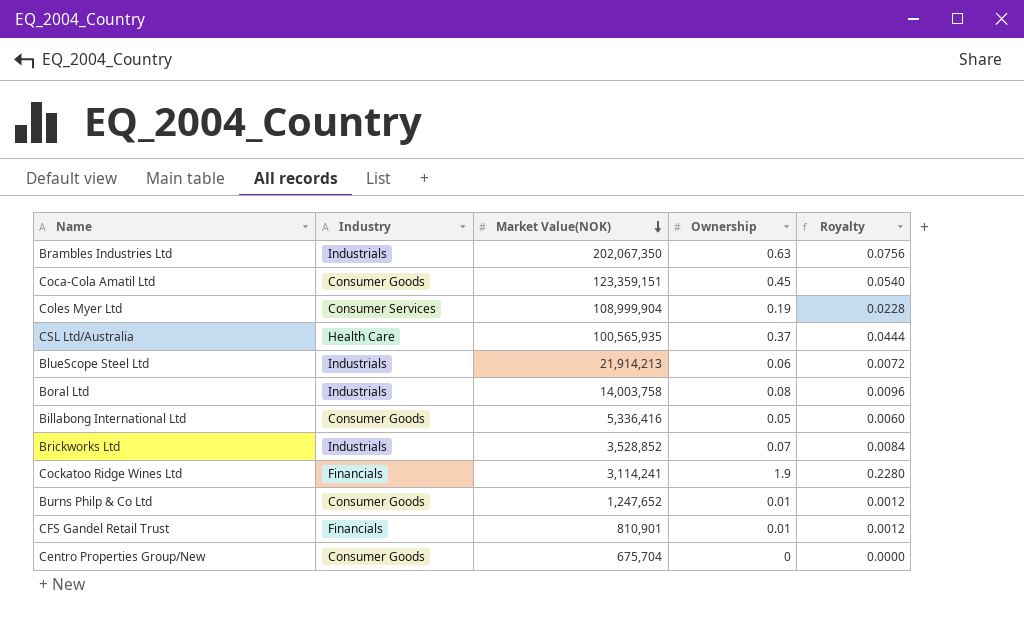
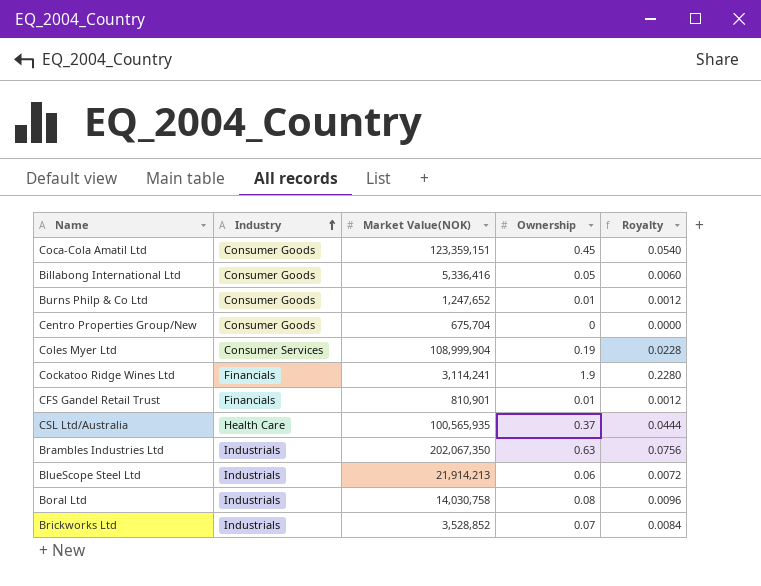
row order: Market Value(NOK) descending -> Industry ascending
Boral Ltd | Market Value(NOK): 14,003,758 -> 14,030,758

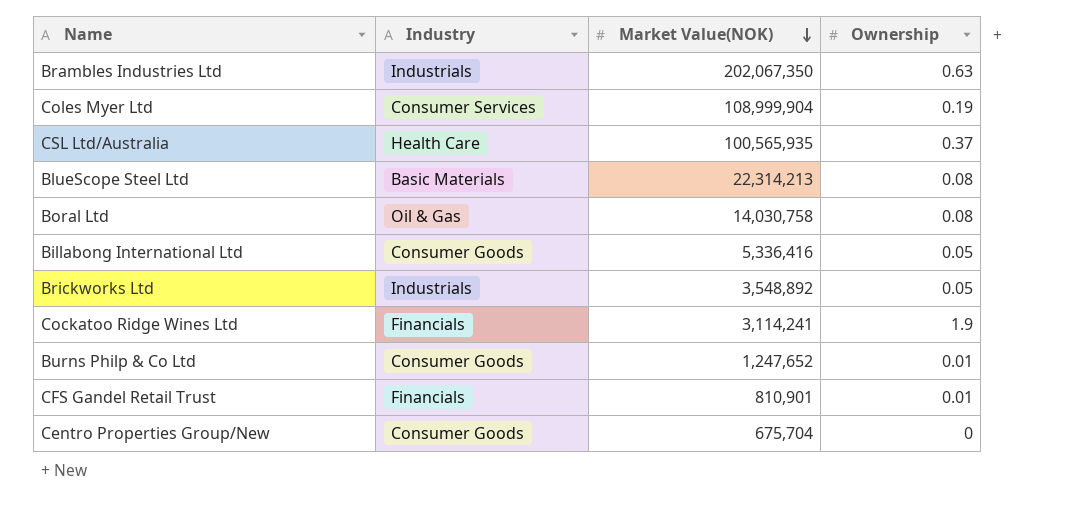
row order: Industry ascending -> Market Value(NOK) descending
column Royalty | formula: [Ownership] * 0.12 -> none
row Coca-Cola Amatil Ltd: Consumer Goods | 123,359,151 | 0.45 | 0.0540 -> none
BlueScope Steel Ltd | Industry: Industrials -> Basic Materials
BlueScope Steel Ltd | Market Value(NOK): 21,914,213 -> 22,314,213
BlueScope Steel Ltd | Ownership: 0.06 -> 0.08
Boral Ltd | Industry: Industrials -> Oil & Gas
Brickworks Ltd | Market Value(NOK): 3,528,852 -> 3,548,892
Brickworks Ltd | Ownership: 0.07 -> 0.05

